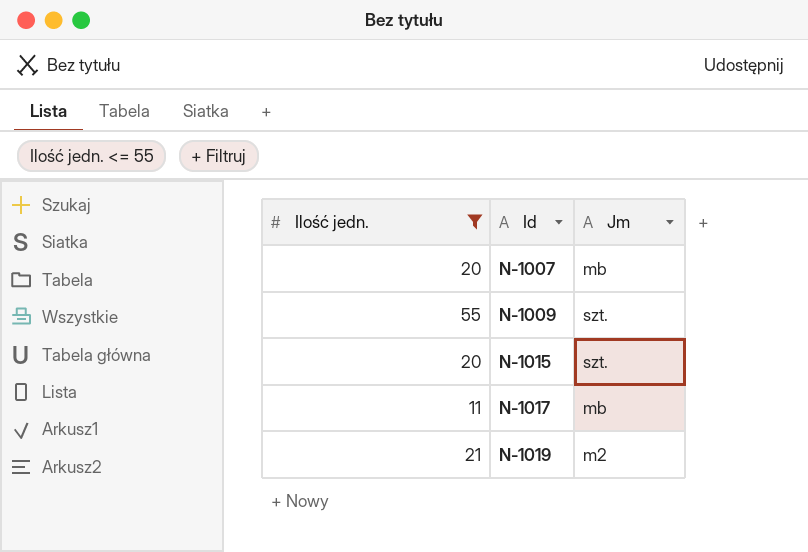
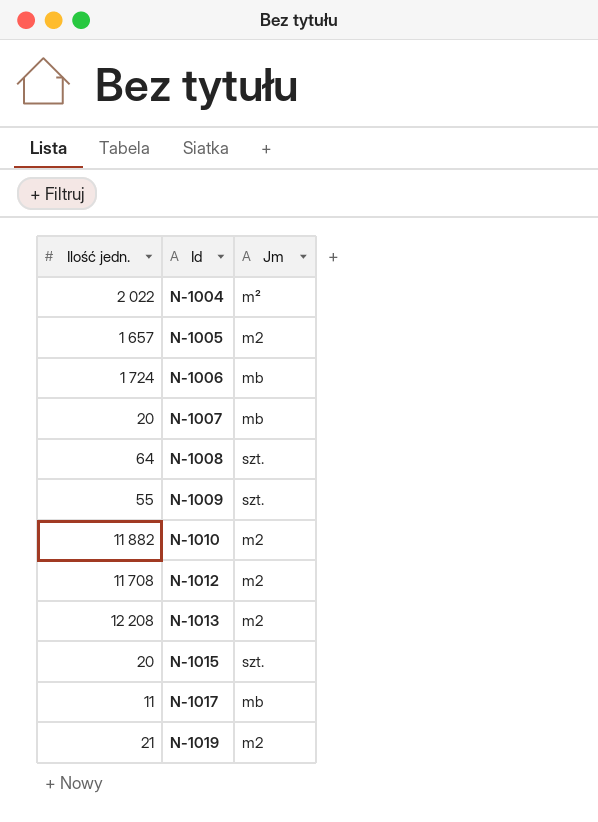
filter: Ilość jedn. <= 55 -> none

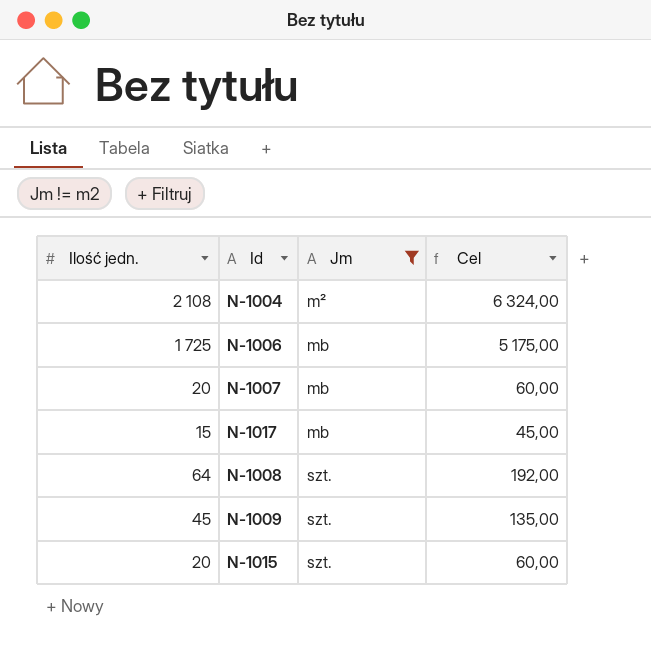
filter: none -> Jm != m2
row order: Id ascending -> Jm ascending
column Cel | formula: none -> [Ilość jedn.] * 3
N-1004 | Ilość jedn.: 2 022 -> 2 108
N-1006 | Ilość jedn.: 1 724 -> 1 725
N-1017 | Ilość jedn.: 11 -> 15
N-1009 | Ilość jedn.: 55 -> 45

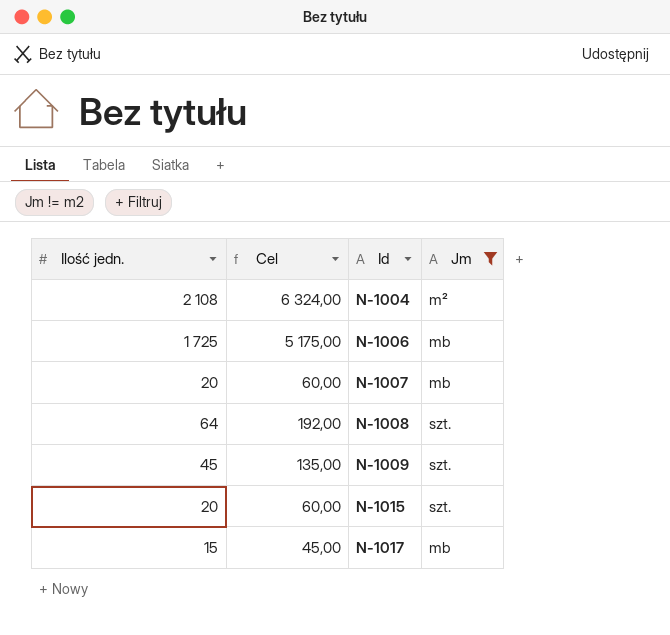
row order: Jm ascending -> Id ascending
column Cel | position: 4 -> 2

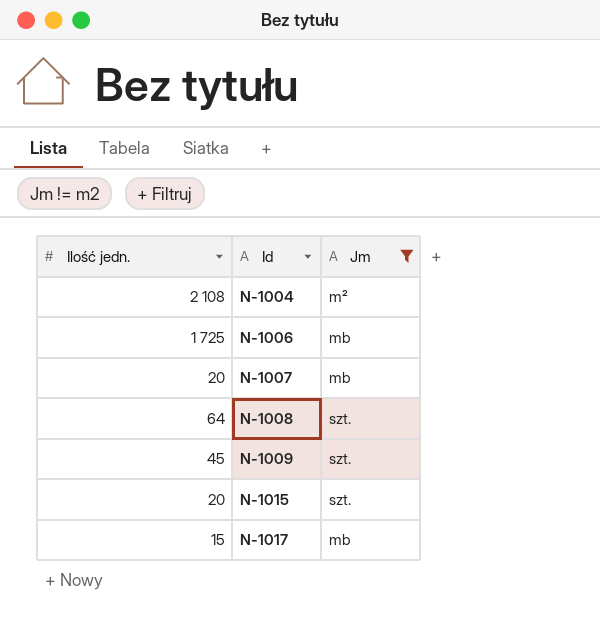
column Cel | formula: [Ilość jedn.] * 3 -> none

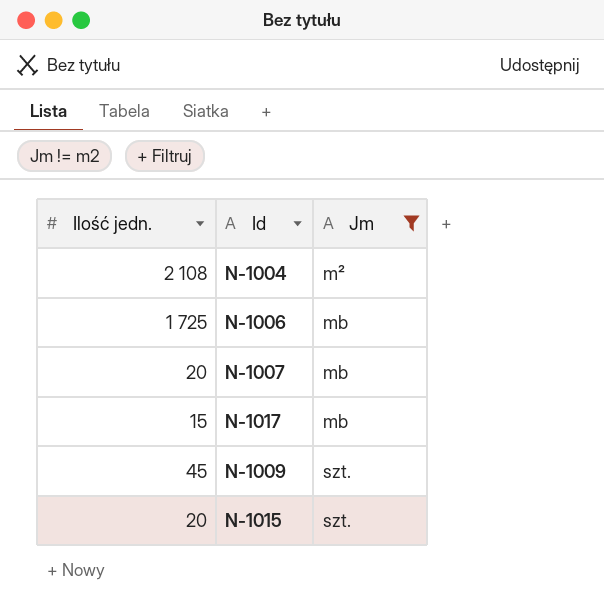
row order: Id ascending -> Jm ascending
row N-1008: 64 | szt. -> none

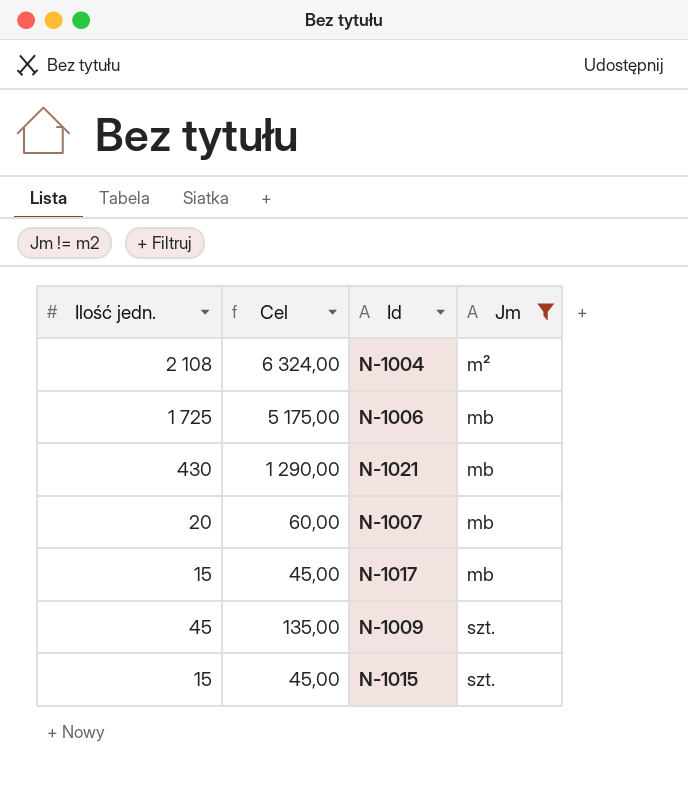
column Cel | formula: none -> [Ilość jedn.] * 3
row N-1021: none -> 430 | 1 290,00 | mb
N-1015 | Ilość jedn.: 20 -> 15

